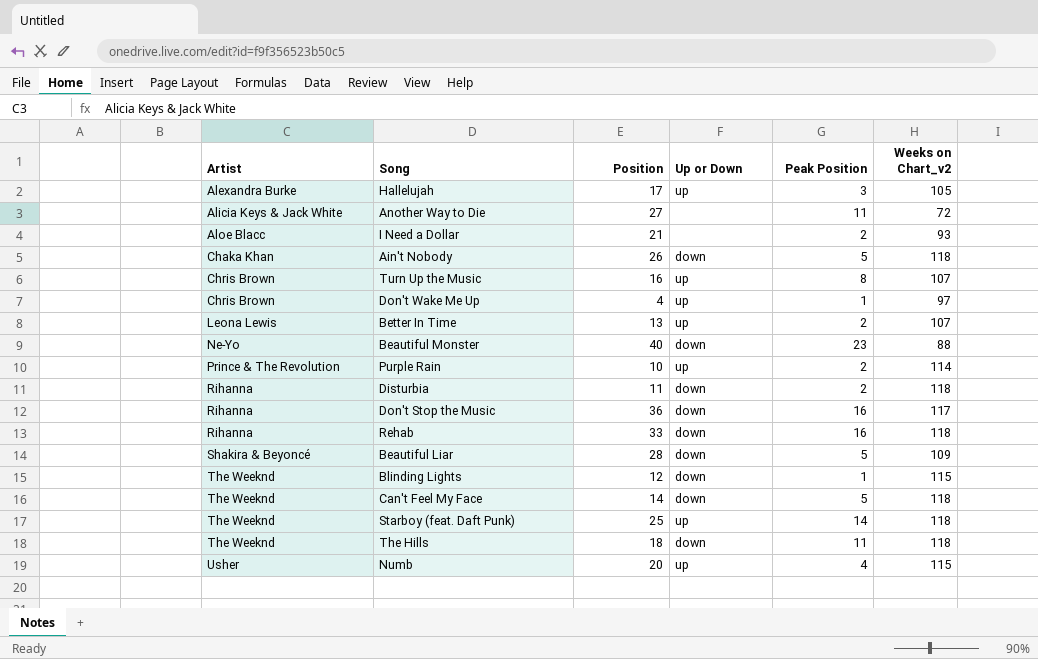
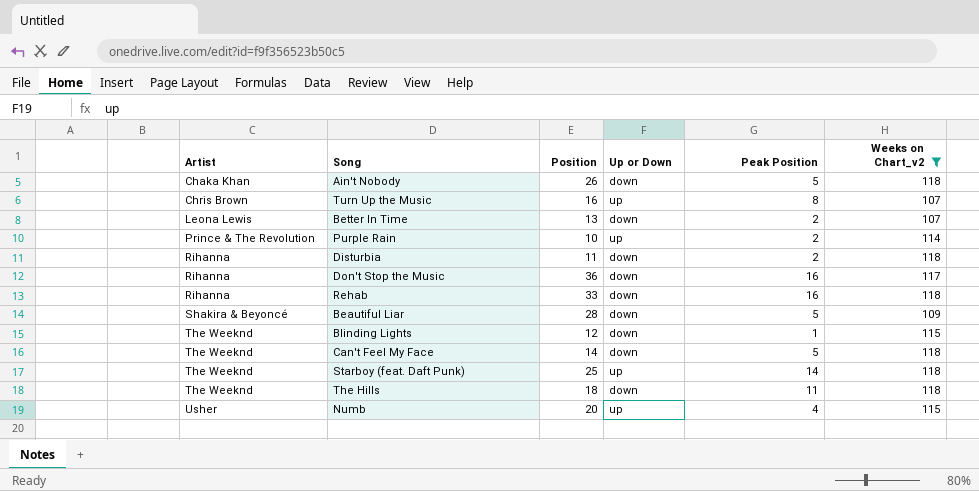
filter: none -> Weeks on Chart_v2 >= 107
Better In Time | Up or Down: up -> down

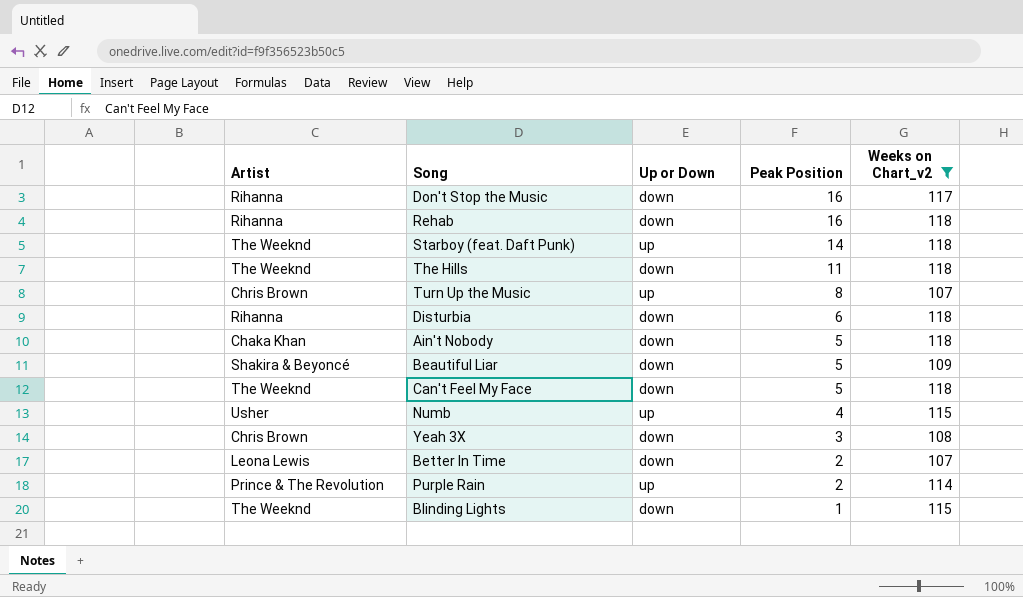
row order: Artist ascending -> Peak Position descending
column Position | position: 3 -> none
Disturbia | Peak Position: 2 -> 6
row Yeah 3X: none -> Chris Brown | down | 3 | 108

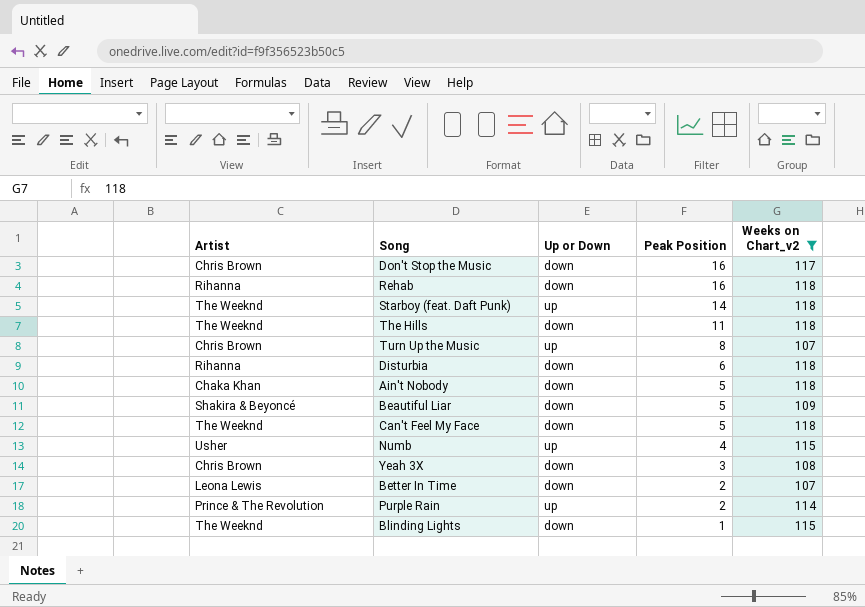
Don't Stop the Music | Artist: Rihanna -> Chris Brown

